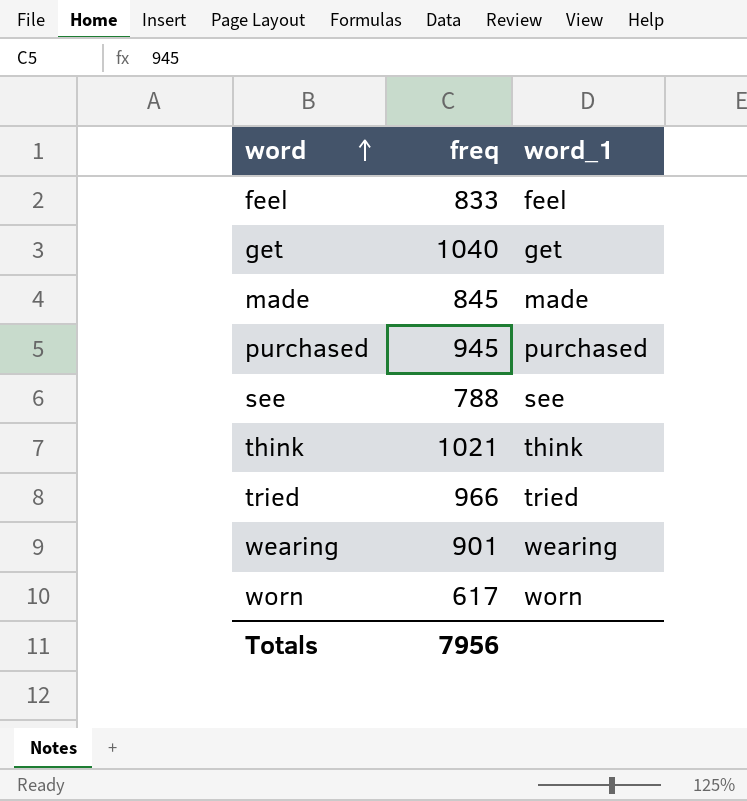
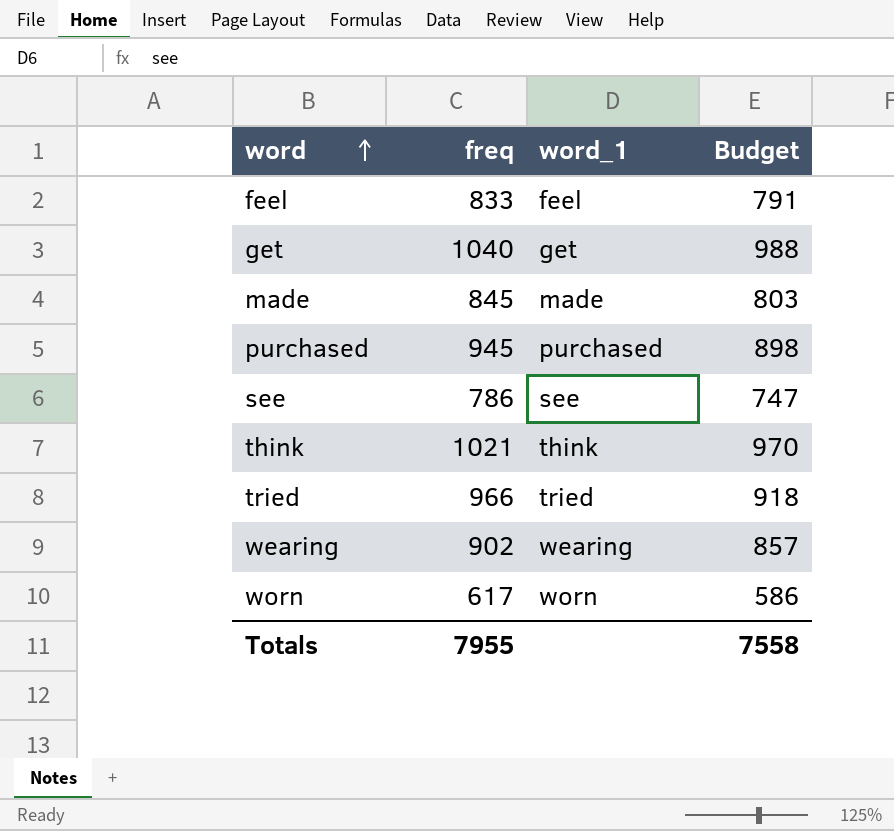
column Budget | formula: none -> [freq] * 0.95
see | freq: 788 -> 786
wearing | freq: 901 -> 902
Totals | freq: 7956 -> 7955

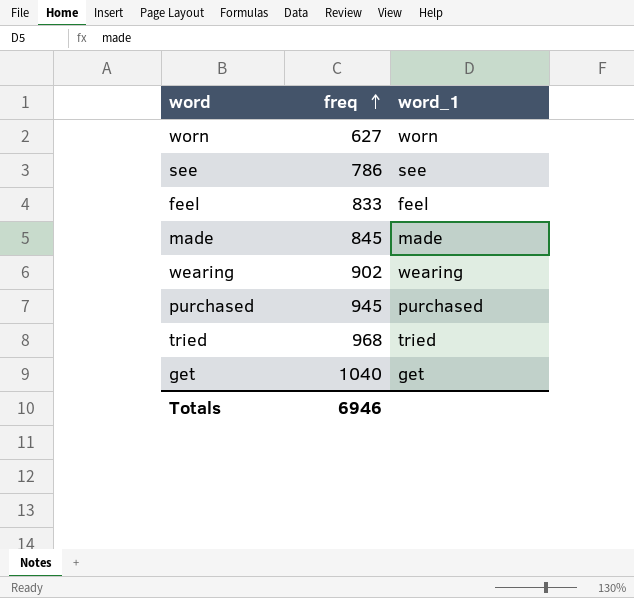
row order: word ascending -> freq ascending
column Budget | formula: [freq] * 0.95 -> none
row think: 1021 | think | 970 -> none
worn | freq: 617 -> 627
tried | freq: 966 -> 968
Totals | freq: 7955 -> 6946

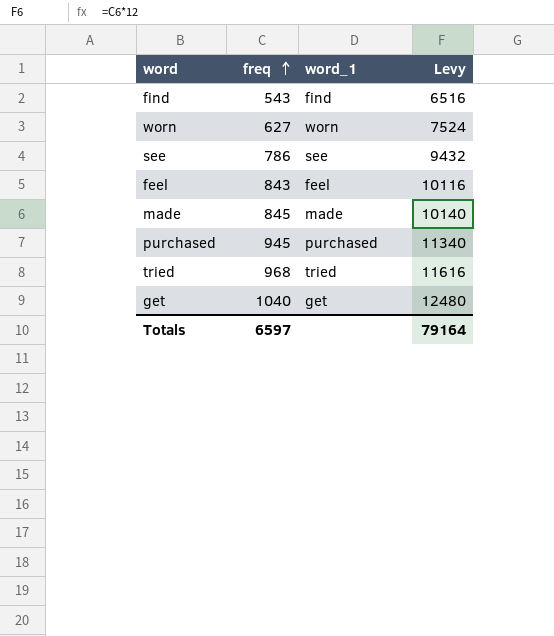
column Levy | formula: none -> [freq] * 12
row wearing: 902 | wearing -> none
row find: none -> 543 | find | 6516
feel | freq: 833 -> 843
Totals | freq: 6946 -> 6597

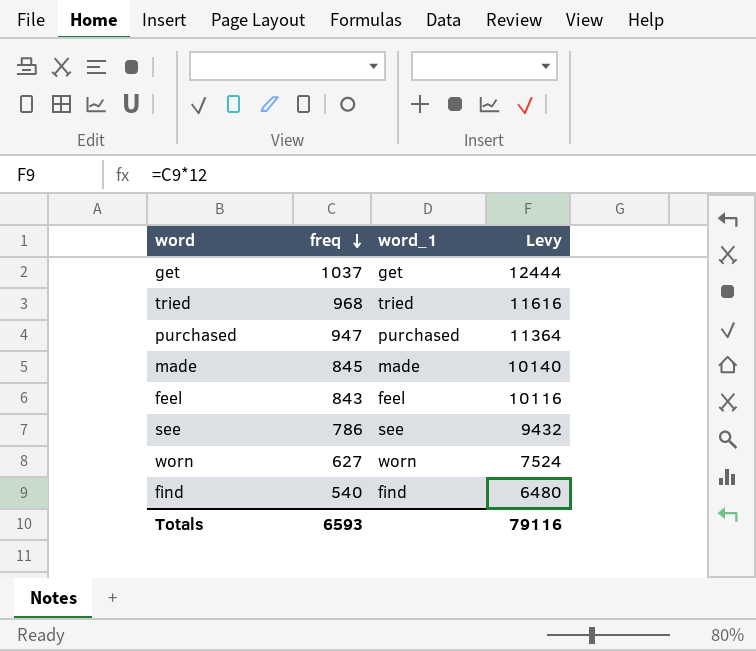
row order: freq ascending -> freq descending
get | freq: 1040 -> 1037
get | Levy: 12480 -> 12444
purchased | freq: 945 -> 947
purchased | Levy: 11340 -> 11364
find | freq: 543 -> 540
find | Levy: 6516 -> 6480
Totals | freq: 6597 -> 6593
Totals | Levy: 79164 -> 79116

